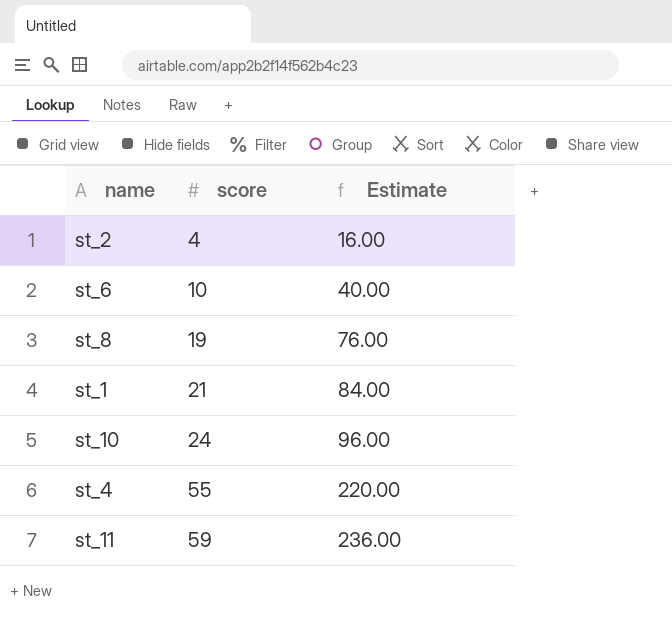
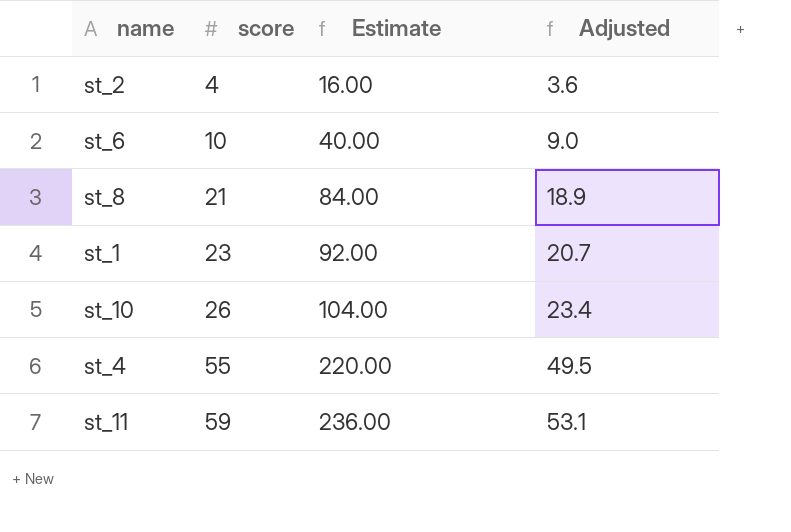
column Adjusted | formula: none -> [score] * 0.9
st_8 | score: 19 -> 21
st_8 | Estimate: 76.00 -> 84.00
st_1 | score: 21 -> 23
st_1 | Estimate: 84.00 -> 92.00
st_10 | score: 24 -> 26
st_10 | Estimate: 96.00 -> 104.00

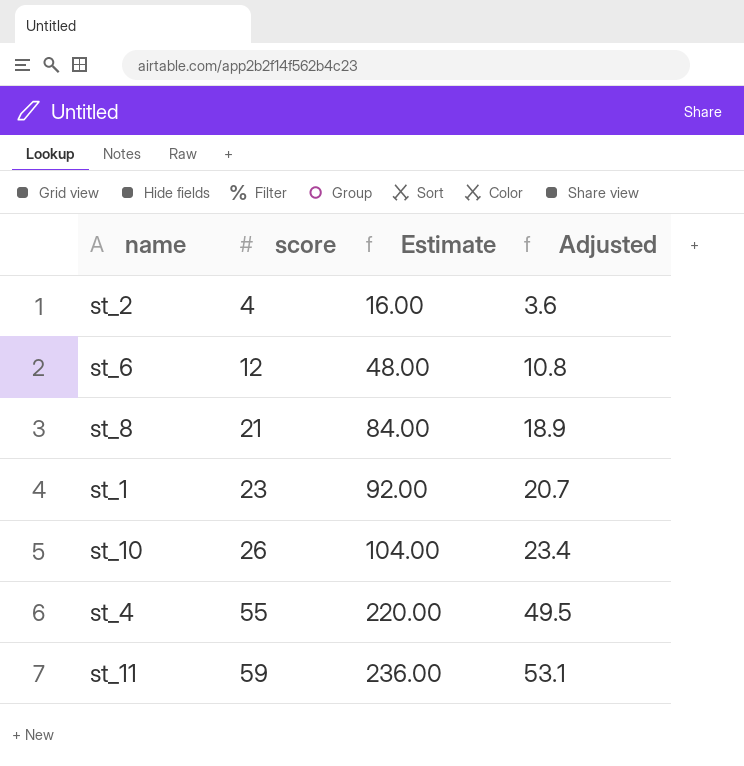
st_6 | score: 10 -> 12
st_6 | Estimate: 40.00 -> 48.00
st_6 | Adjusted: 9.0 -> 10.8

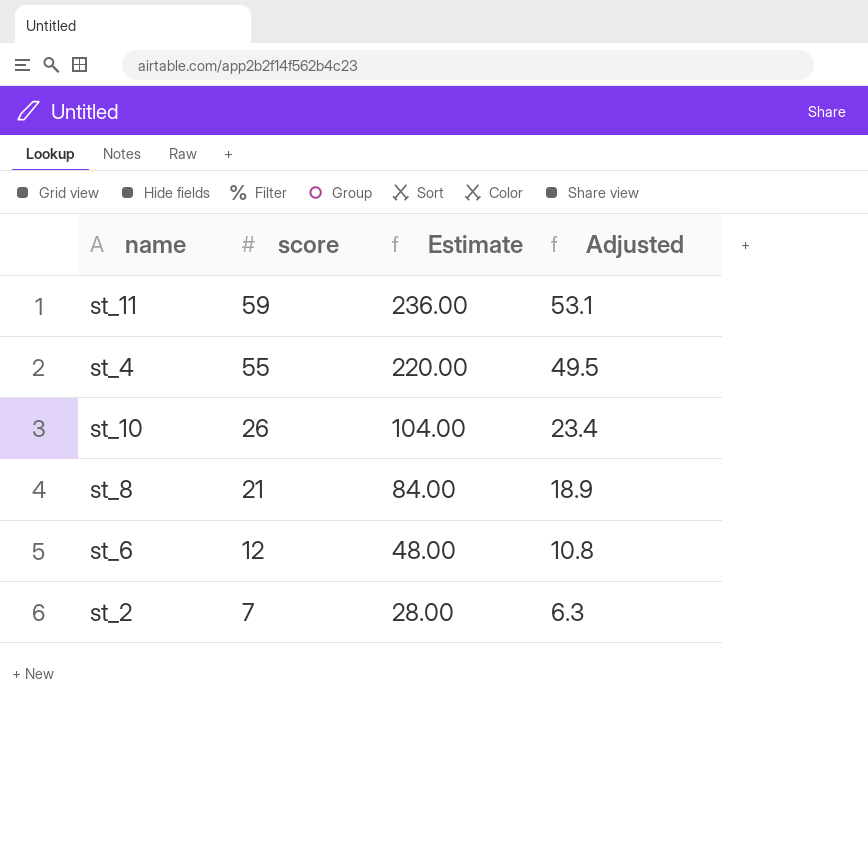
row order: score ascending -> score descending
row st_1: 23 | 92.00 | 20.7 -> none
st_2 | score: 4 -> 7
st_2 | Estimate: 16.00 -> 28.00
st_2 | Adjusted: 3.6 -> 6.3

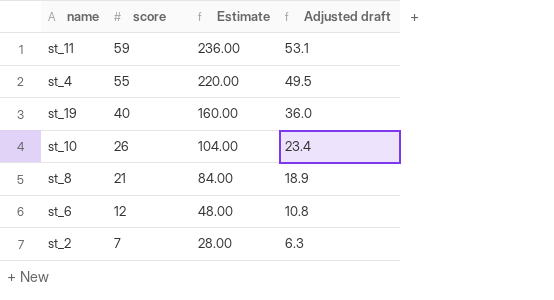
column name: Adjusted -> Adjusted draft
row st_19: none -> 40 | 160.00 | 36.0

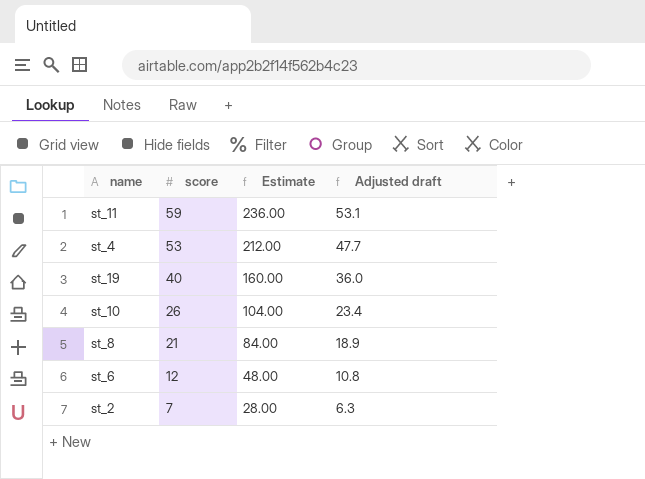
st_4 | score: 55 -> 53
st_4 | Estimate: 220.00 -> 212.00
st_4 | Adjusted draft: 49.5 -> 47.7

